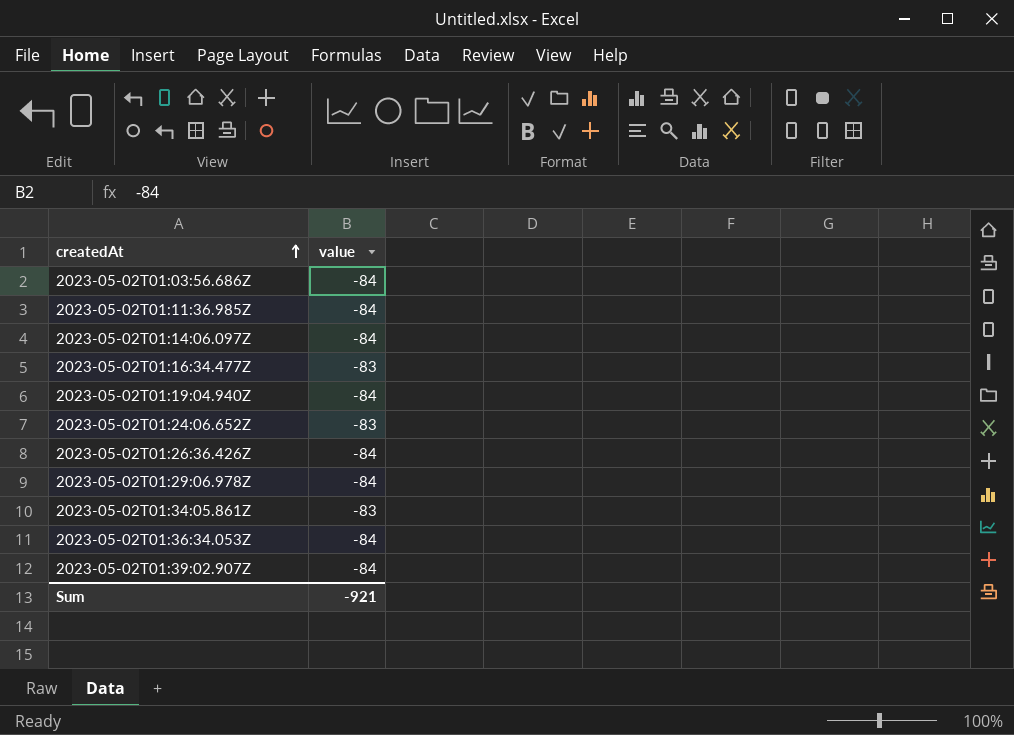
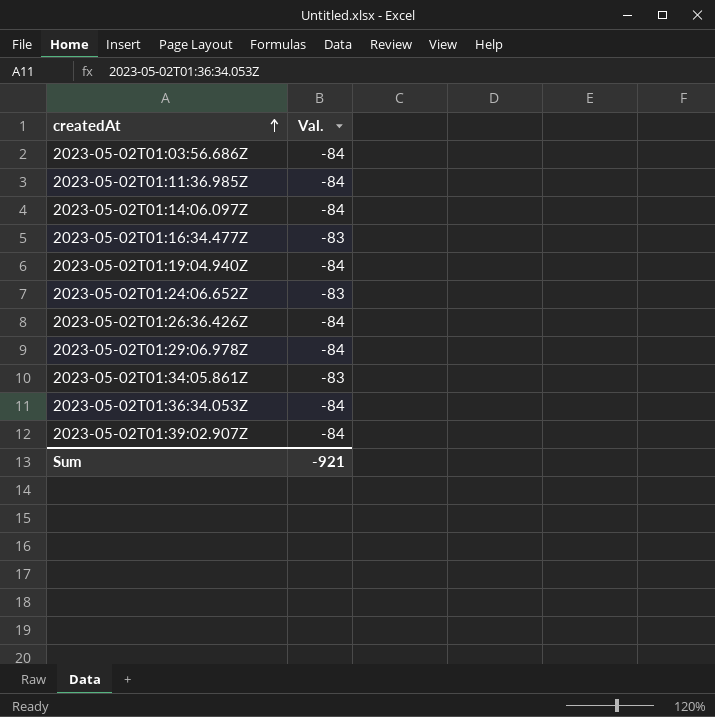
column name: value -> Val.

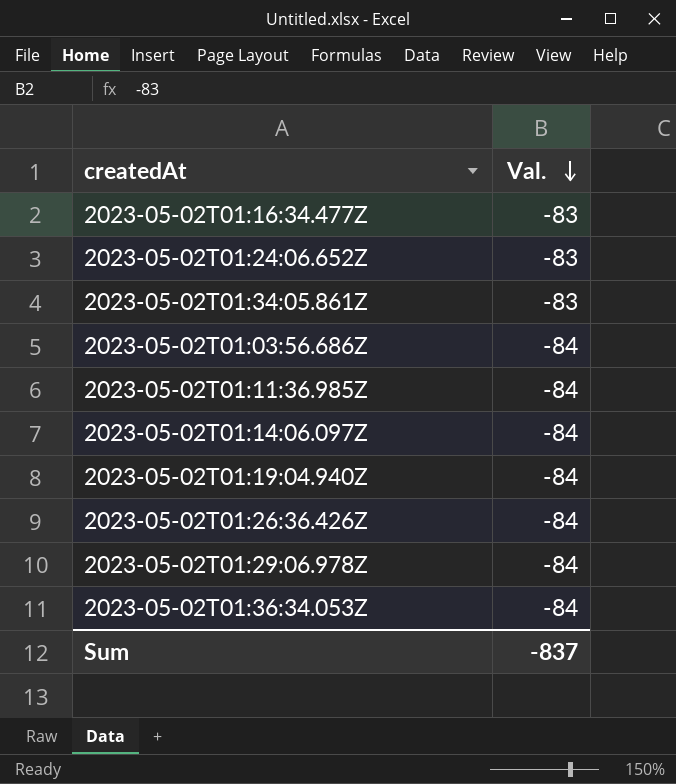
row order: createdAt ascending -> Val. descending
row 2023-05-02T01:39:02.907Z: -84 -> none
Sum | Val.: -921 -> -837

